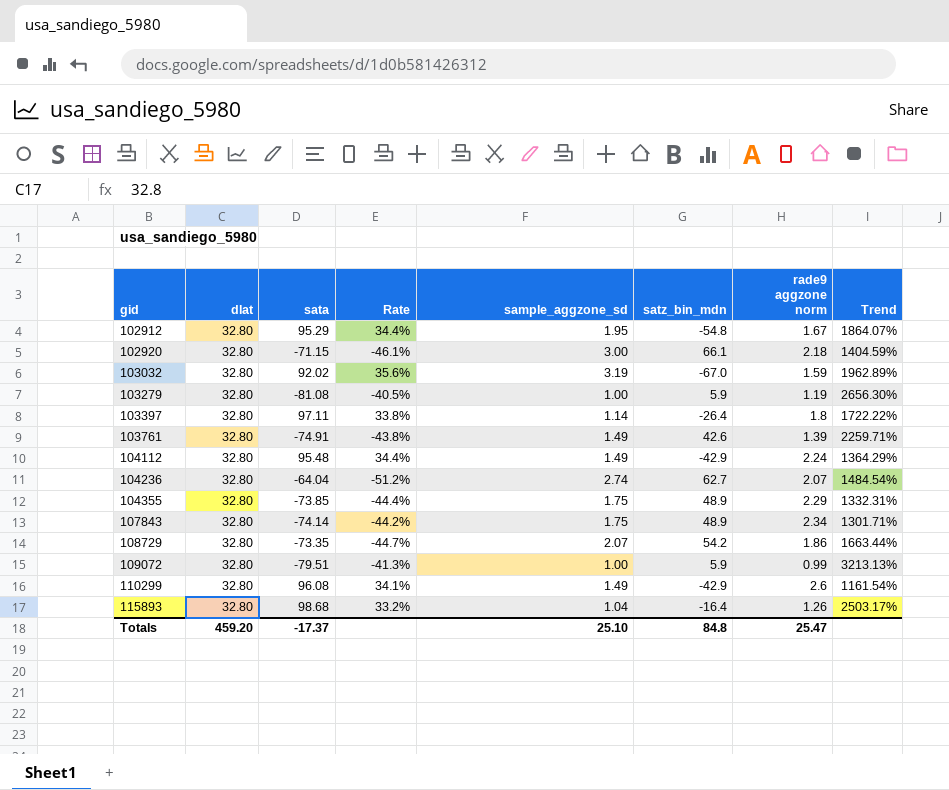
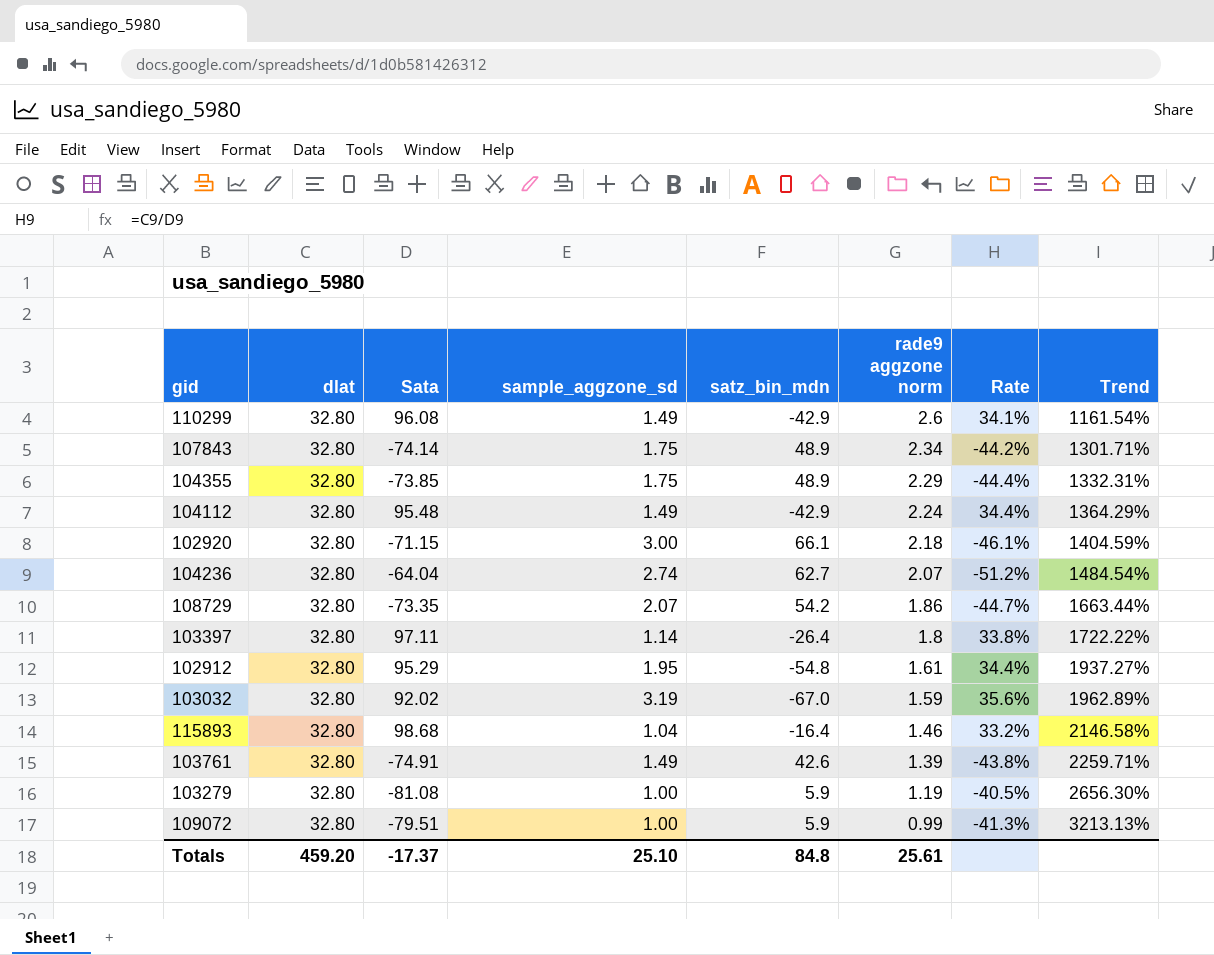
row order: gid ascending -> rade9 aggzone norm descending
column name: sata -> Sata
column Rate | position: 4 -> 7
102912 | rade9 aggzone norm: 1.67 -> 1.61
102912 | Trend: 1864.07% -> 1937.27%
115893 | rade9 aggzone norm: 1.26 -> 1.46
115893 | Trend: 2503.17% -> 2146.58%
Totals | rade9 aggzone norm: 25.47 -> 25.61

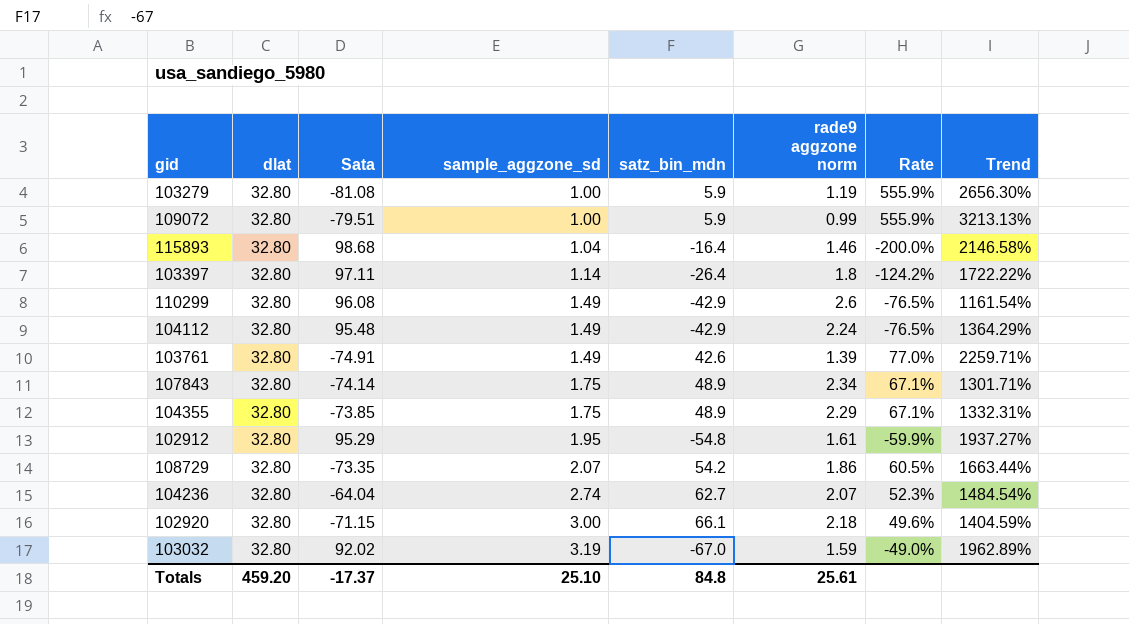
row order: rade9 aggzone norm descending -> sample_aggzone_sd ascending
column Rate | formula: [dlat] / [Sata] -> [dlat] / [satz_bin_mdn]

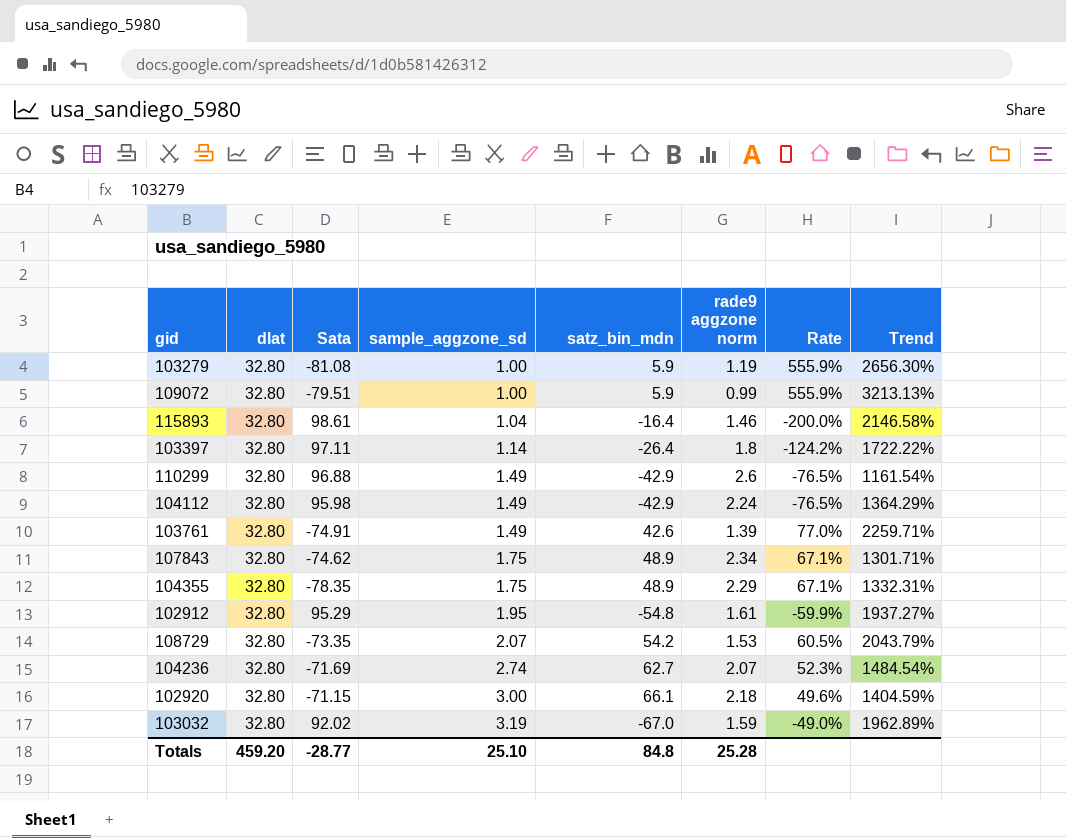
115893 | Sata: 98.68 -> 98.61
110299 | Sata: 96.08 -> 96.88
104112 | Sata: 95.48 -> 95.98
107843 | Sata: -74.14 -> -74.62
104355 | Sata: -73.85 -> -78.35
108729 | rade9 aggzone norm: 1.86 -> 1.53
108729 | Trend: 1663.44% -> 2043.79%
104236 | Sata: -64.04 -> -71.69
Totals | Sata: -17.37 -> -28.77
Totals | rade9 aggzone norm: 25.61 -> 25.28

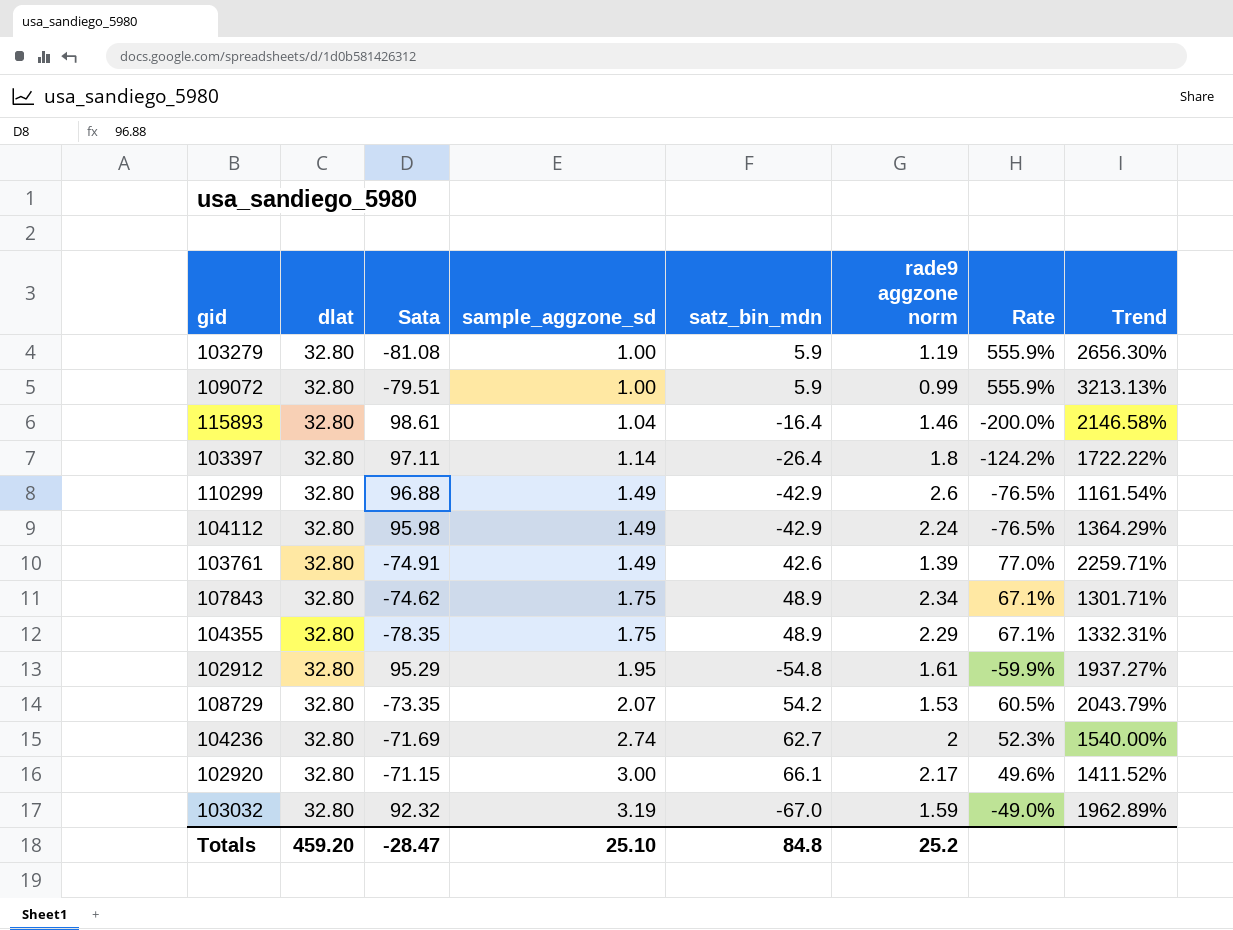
104236 | rade9 aggzone norm: 2.07 -> 2
104236 | Trend: 1484.54% -> 1540.00%
102920 | rade9 aggzone norm: 2.18 -> 2.17
102920 | Trend: 1404.59% -> 1411.52%
103032 | Sata: 92.02 -> 92.32
Totals | Sata: -28.77 -> -28.47
Totals | rade9 aggzone norm: 25.28 -> 25.2

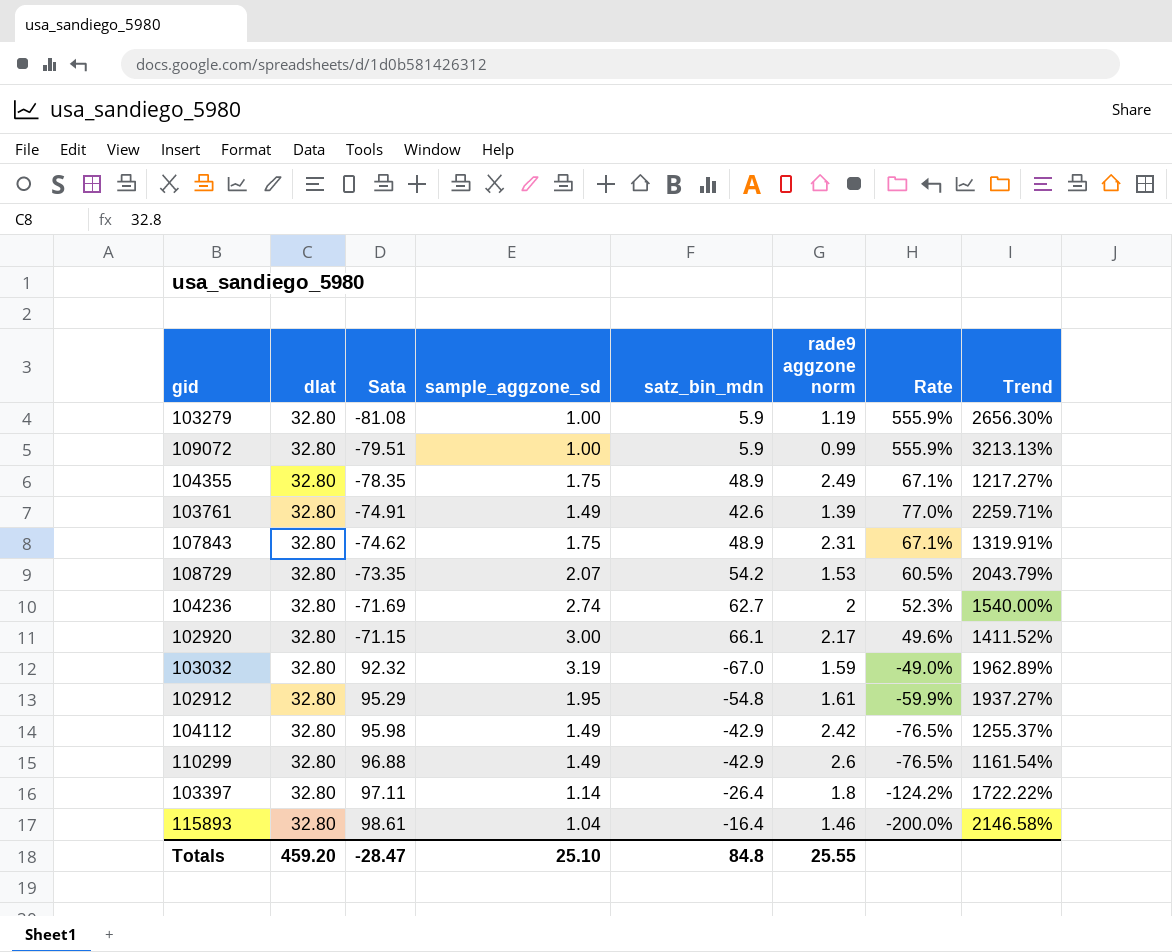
row order: sample_aggzone_sd ascending -> Sata ascending
104355 | rade9 aggzone norm: 2.29 -> 2.49
104355 | Trend: 1332.31% -> 1217.27%
107843 | rade9 aggzone norm: 2.34 -> 2.31
107843 | Trend: 1301.71% -> 1319.91%
104112 | rade9 aggzone norm: 2.24 -> 2.42
104112 | Trend: 1364.29% -> 1255.37%
Totals | rade9 aggzone norm: 25.2 -> 25.55

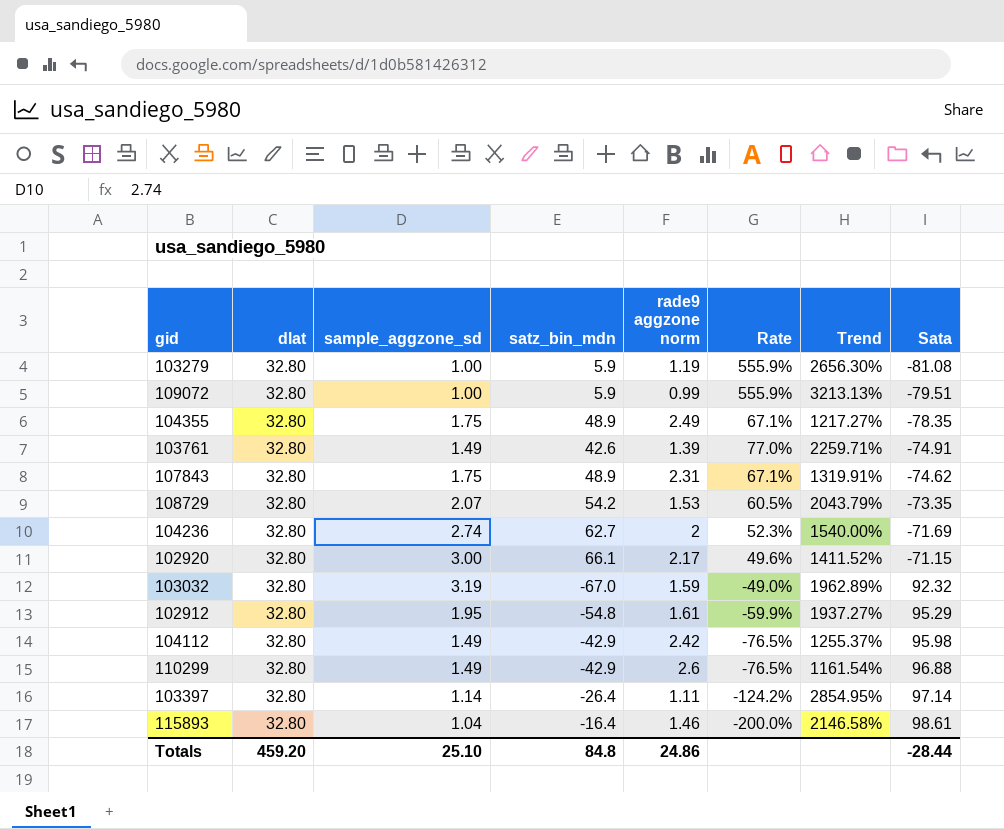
column Sata | position: 3 -> 8
103397 | rade9 aggzone norm: 1.8 -> 1.11
103397 | Trend: 1722.22% -> 2854.95%
103397 | Sata: 97.11 -> 97.14
Totals | rade9 aggzone norm: 25.55 -> 24.86
Totals | Sata: -28.47 -> -28.44

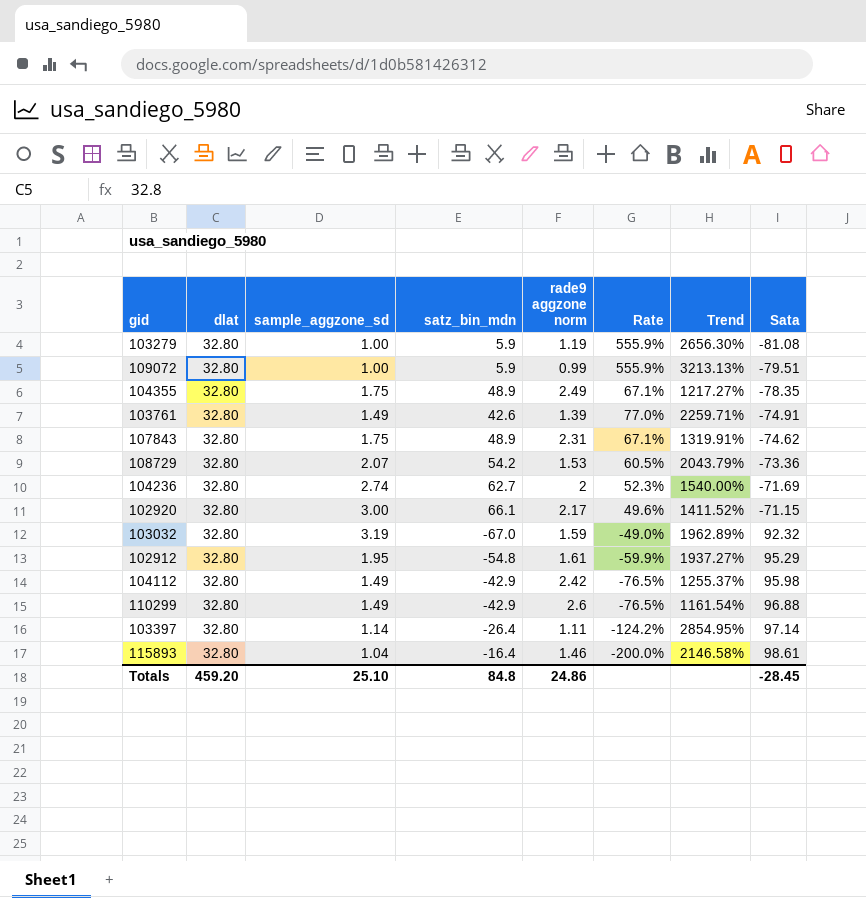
108729 | Sata: -73.35 -> -73.36
Totals | Sata: -28.44 -> -28.45

